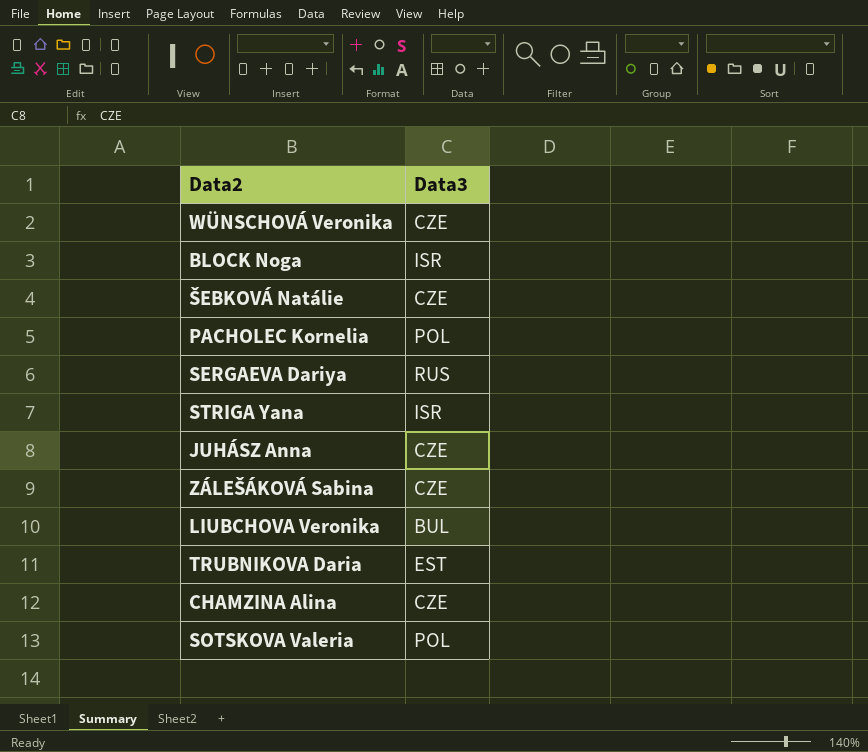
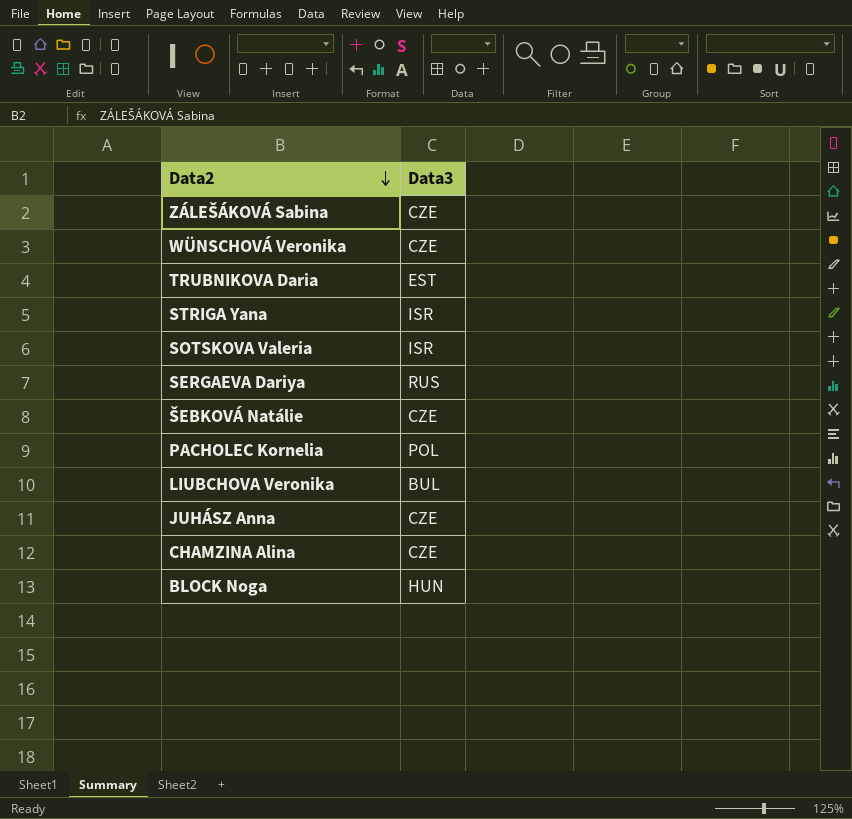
row order: none -> Data2 descending
SOTSKOVA Valeria | Data3: POL -> ISR
BLOCK Noga | Data3: ISR -> HUN

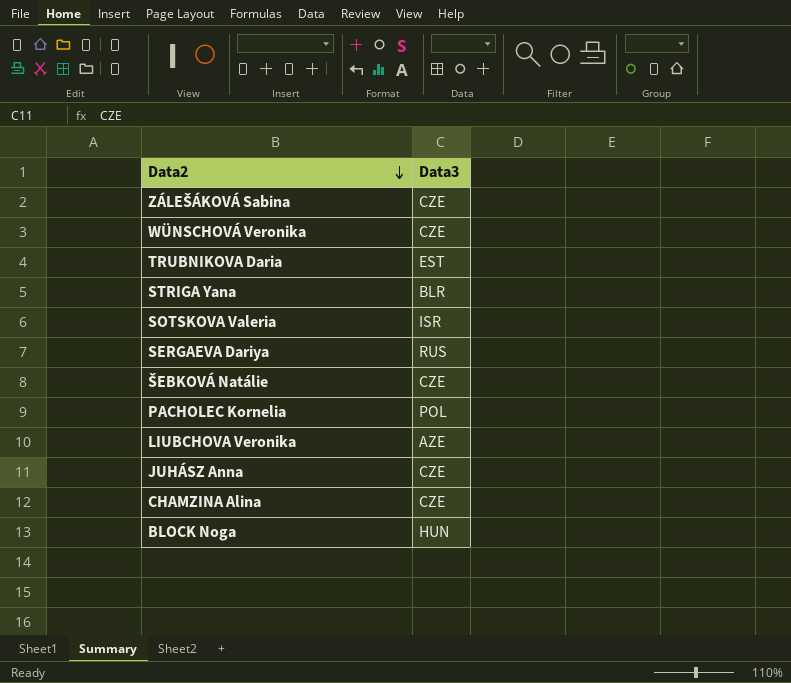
STRIGA Yana | Data3: ISR -> BLR
LIUBCHOVA Veronika | Data3: BUL -> AZE

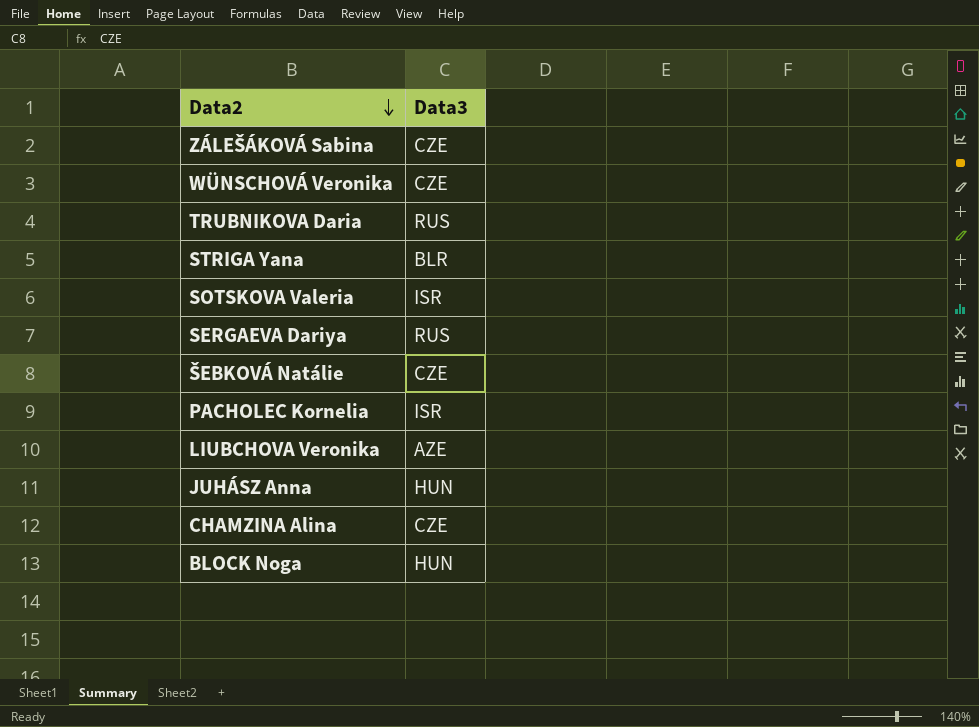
TRUBNIKOVA Daria | Data3: EST -> RUS
PACHOLEC Kornelia | Data3: POL -> ISR
JUHÁSZ Anna | Data3: CZE -> HUN

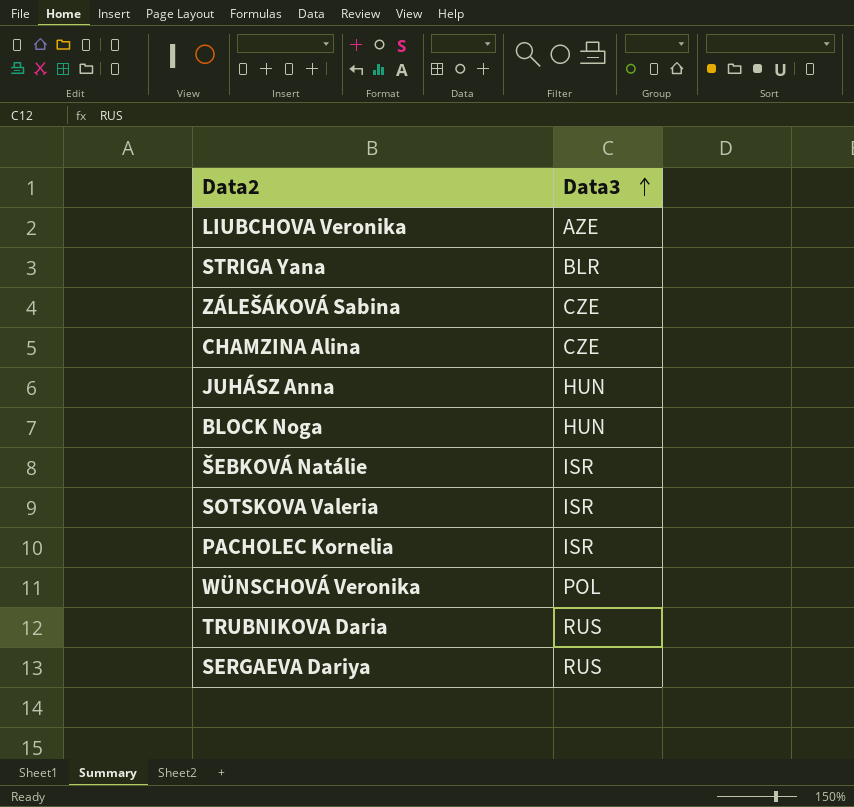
row order: Data2 descending -> Data3 ascending
ŠEBKOVÁ Natálie | Data3: CZE -> ISR
WÜNSCHOVÁ Veronika | Data3: CZE -> POL

